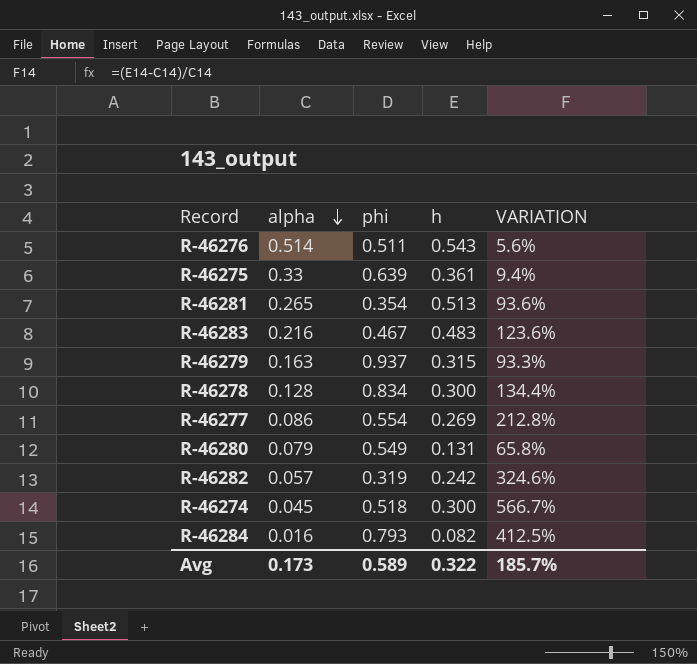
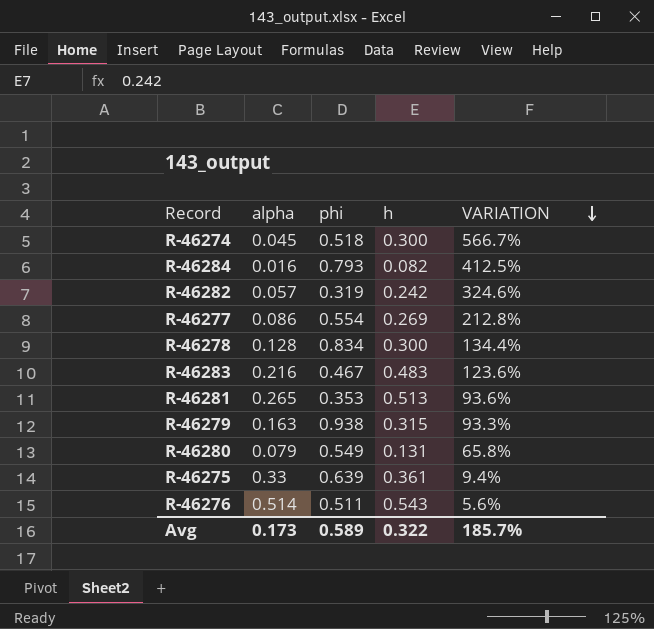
row order: alpha descending -> VARIATION descending
R-46281 | phi: 0.354 -> 0.353
R-46279 | phi: 0.937 -> 0.938

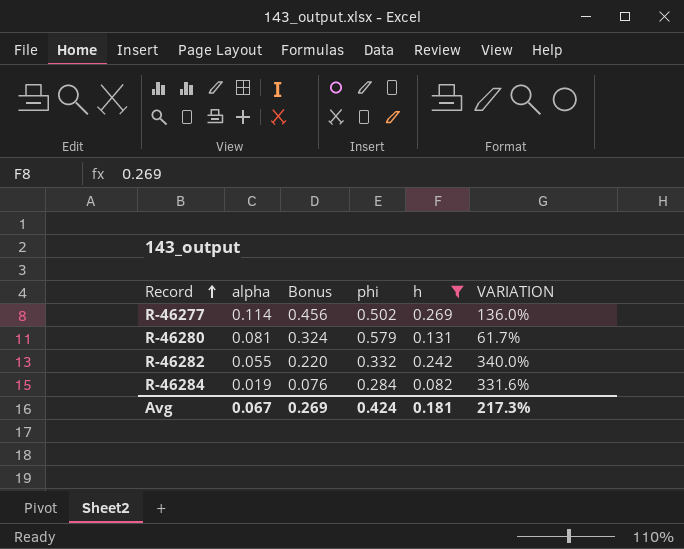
filter: none -> h <= 0.269
row order: VARIATION descending -> Record ascending
column Bonus | formula: none -> [alpha] * 4
R-46277 | alpha: 0.086 -> 0.114
R-46277 | phi: 0.554 -> 0.502
R-46277 | VARIATION: 212.8% -> 136.0%
R-46280 | alpha: 0.079 -> 0.081
R-46280 | phi: 0.549 -> 0.579
R-46280 | VARIATION: 65.8% -> 61.7%
R-46282 | alpha: 0.057 -> 0.055
R-46282 | phi: 0.319 -> 0.332
R-46282 | VARIATION: 324.6% -> 340.0%
R-46284 | alpha: 0.016 -> 0.019
R-46284 | phi: 0.793 -> 0.284
R-46284 | VARIATION: 412.5% -> 331.6%
Avg | alpha: 0.173 -> 0.067
Avg | phi: 0.589 -> 0.424
Avg | h: 0.322 -> 0.181
Avg | VARIATION: 185.7% -> 217.3%

